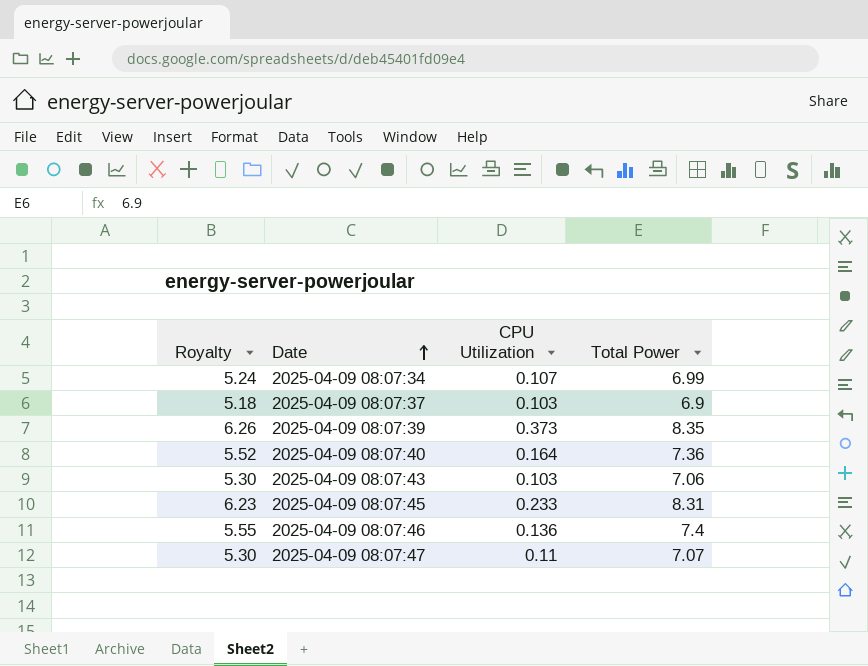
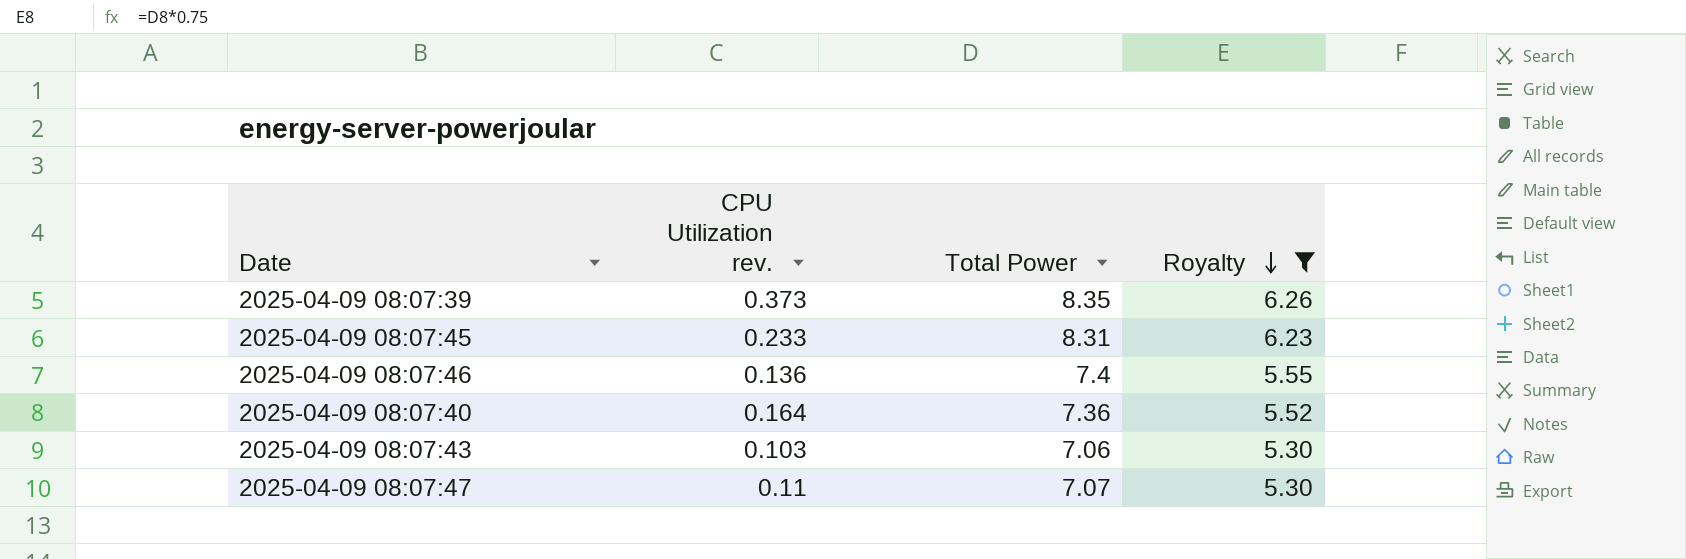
filter: none -> Royalty >= 5.30
row order: Date ascending -> Royalty descending
column name: CPU Utilization -> CPU Utilization rev.
column Royalty | position: 1 -> 4

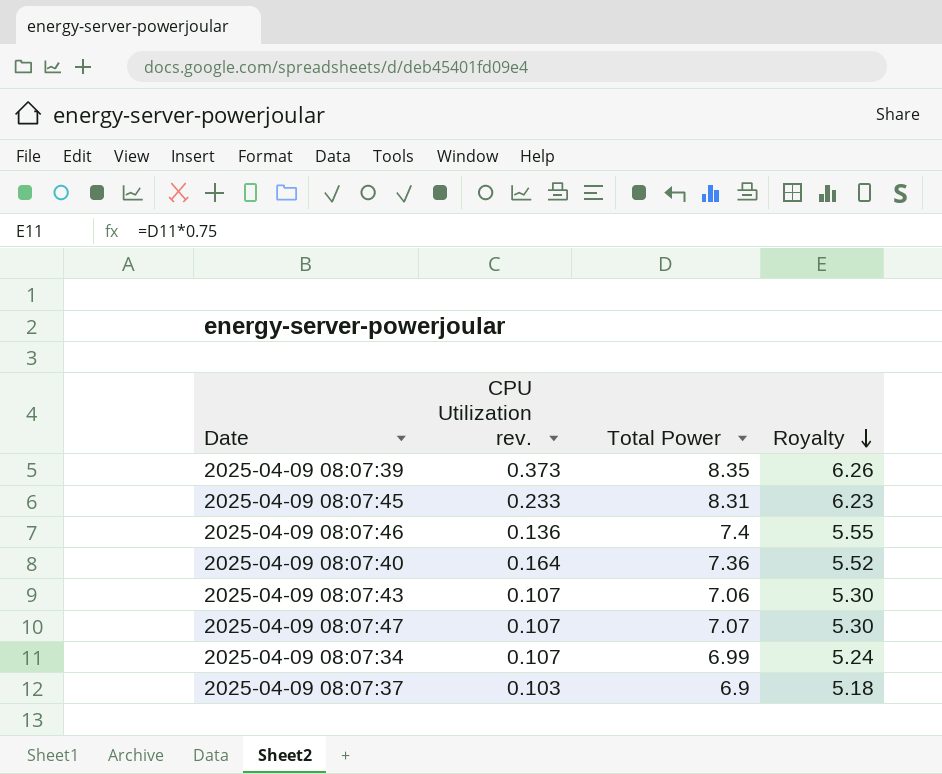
filter: Royalty >= 5.30 -> none
2025-04-09 08:07:43 | CPU Utilization rev.: 0.103 -> 0.107
2025-04-09 08:07:47 | CPU Utilization rev.: 0.11 -> 0.107

